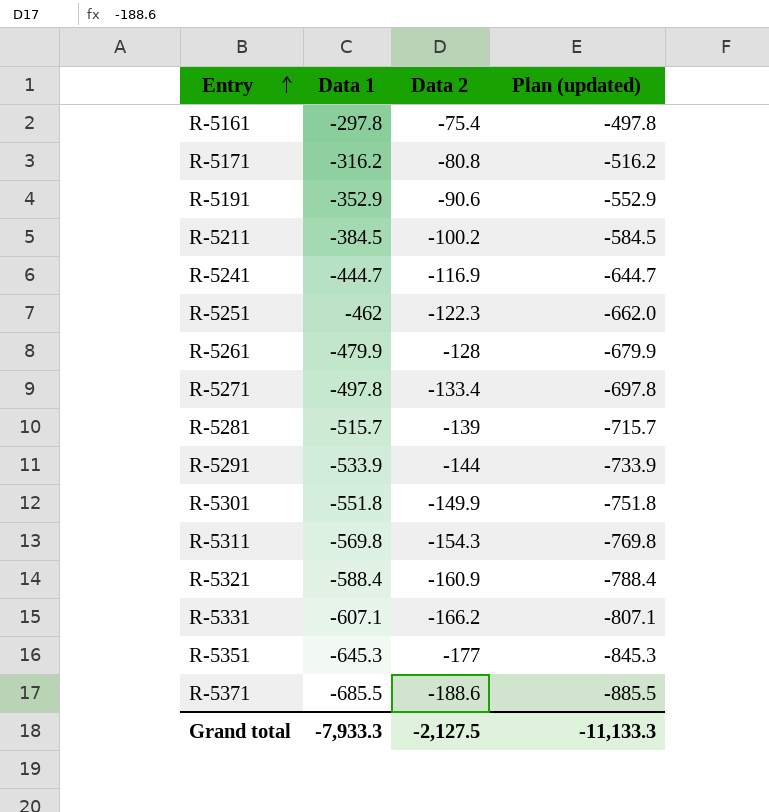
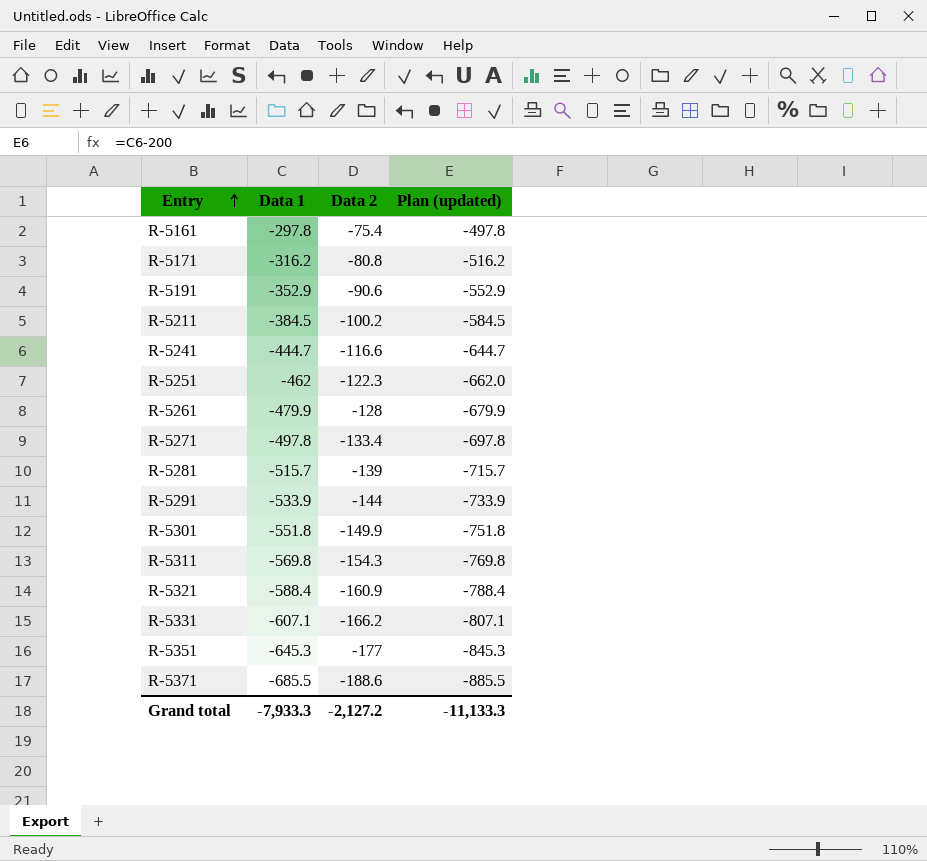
R-5241 | Data 2: -116.9 -> -116.6
Grand total | Data 2: -2,127.5 -> -2,127.2

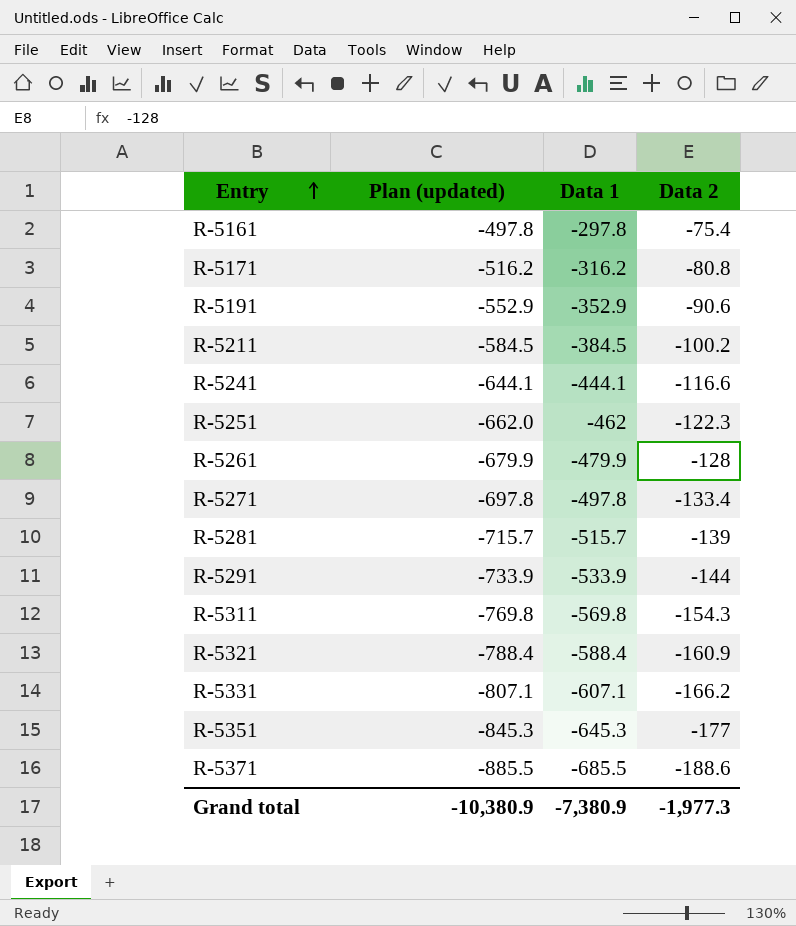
column Plan (updated) | position: 4 -> 2
row R-5301: -551.8 | -149.9 | -751.8 -> none
R-5241 | Plan (updated): -644.7 -> -644.1
R-5241 | Data 1: -444.7 -> -444.1
Grand total | Plan (updated): -11,133.3 -> -10,380.9
Grand total | Data 1: -7,933.3 -> -7,380.9
Grand total | Data 2: -2,127.2 -> -1,977.3

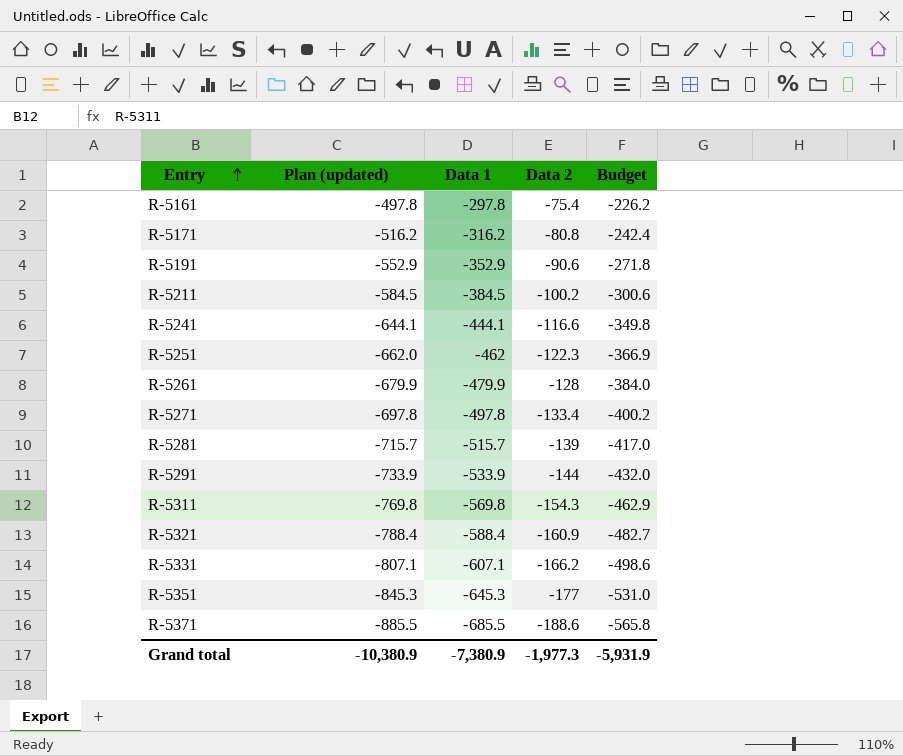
column Budget | formula: none -> [Data 2] * 3

